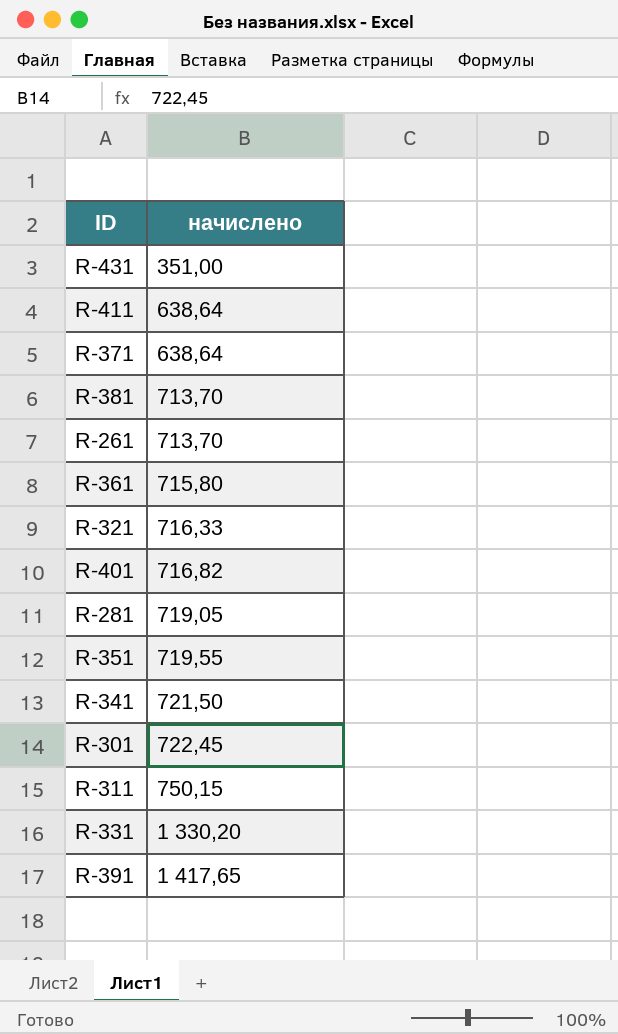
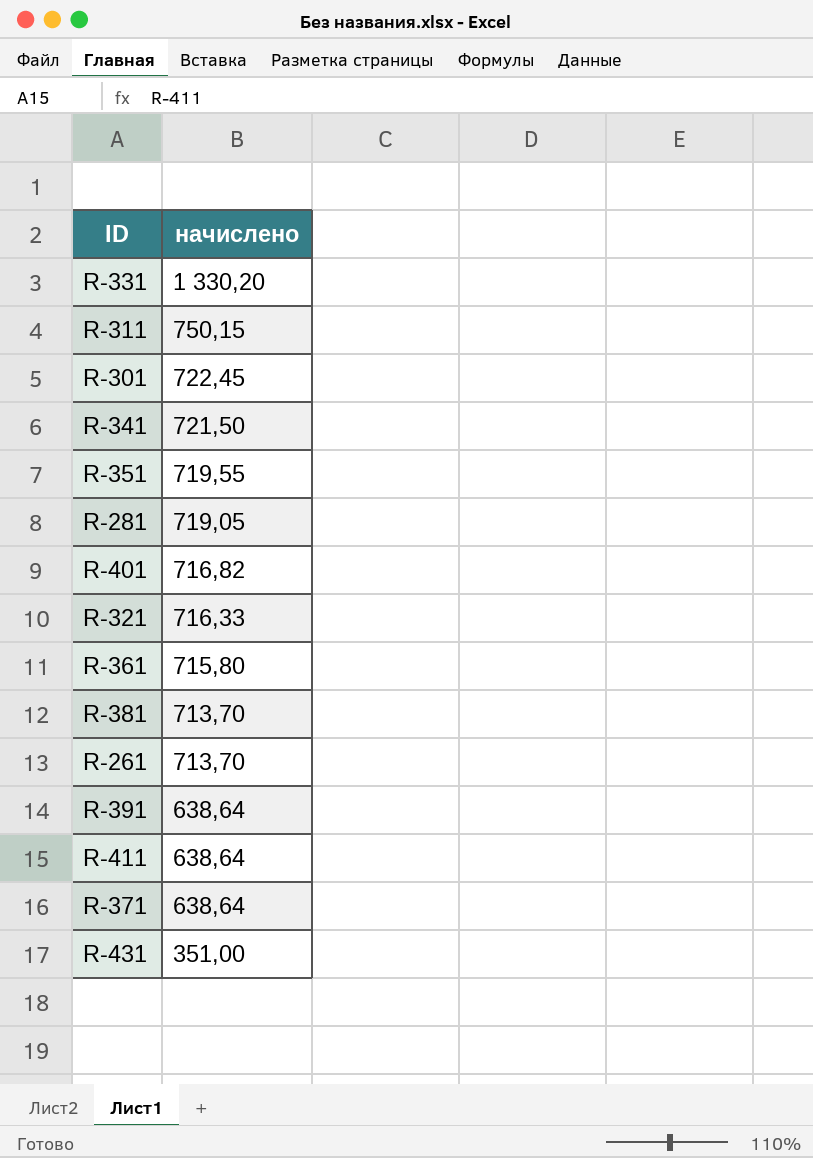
row order: начислено ascending -> начислено descending
R-391 | начислено: 1 417,65 -> 638,64

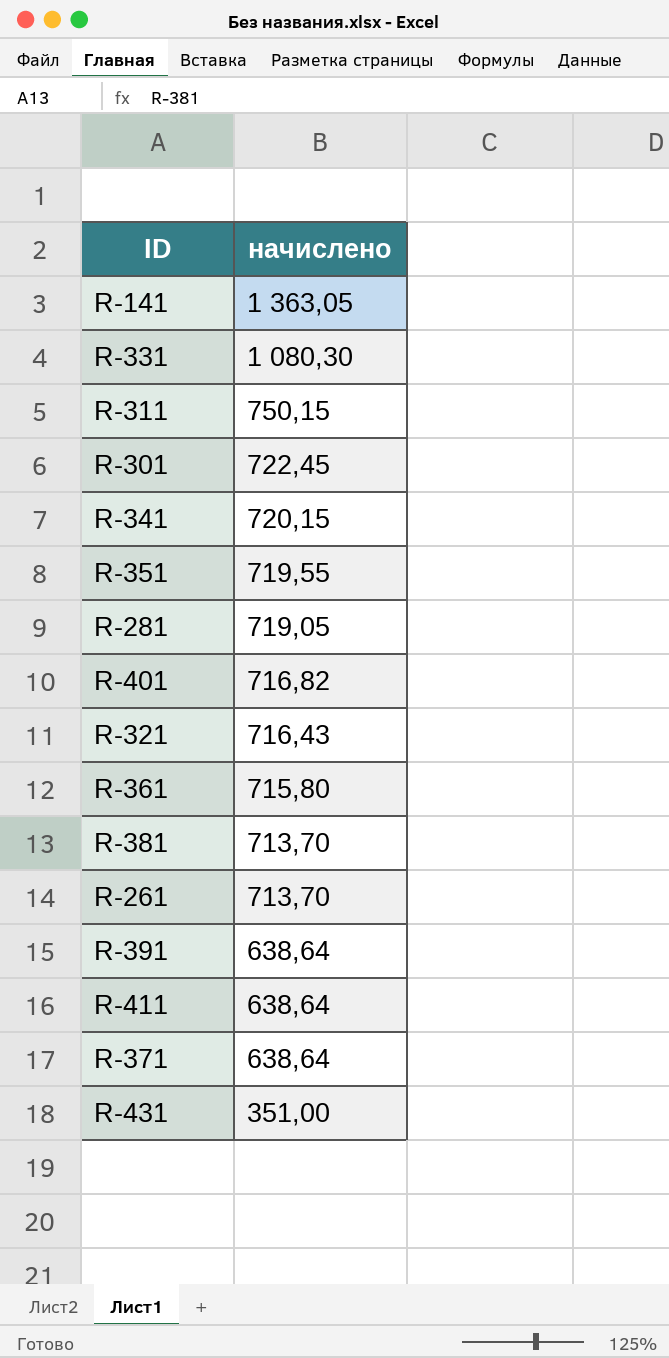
row R-141: none -> 1 363,05
R-331 | начислено: 1 330,20 -> 1 080,30
R-341 | начислено: 721,50 -> 720,15
R-321 | начислено: 716,33 -> 716,43

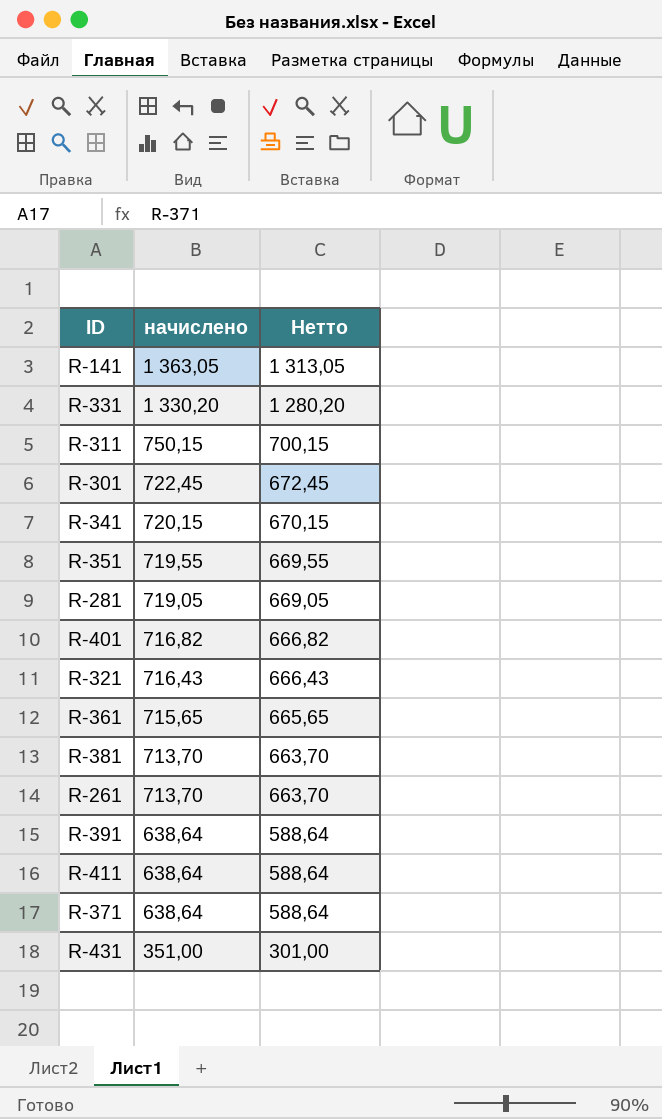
column Нетто | formula: none -> [начислено] - 50
R-331 | начислено: 1 080,30 -> 1 330,20
R-361 | начислено: 715,80 -> 715,65

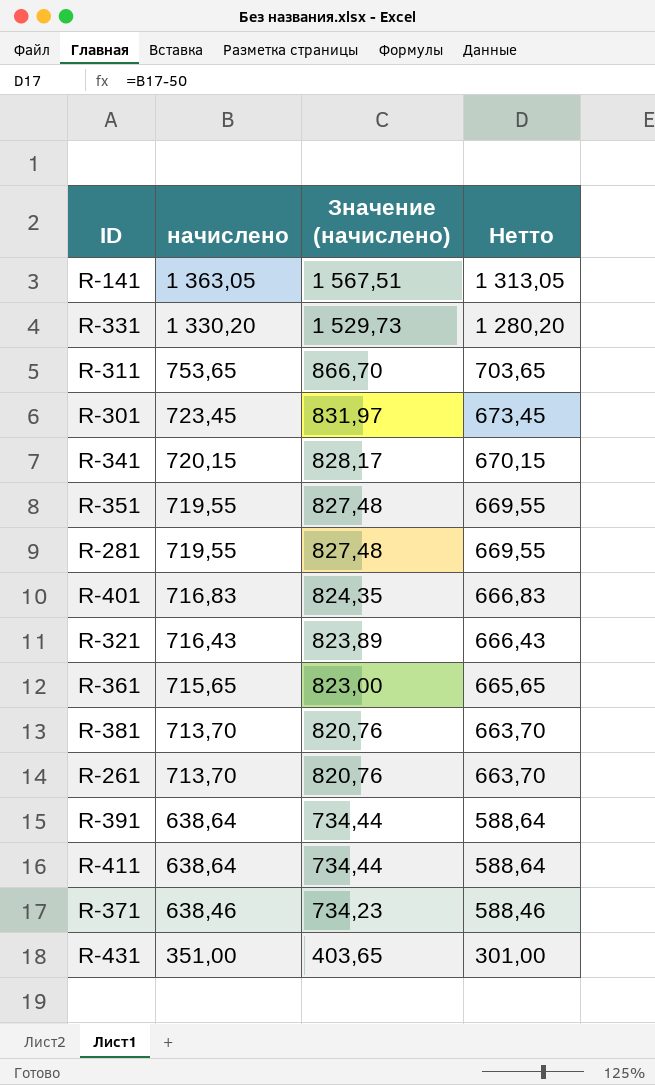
column Значение (начислено) | formula: none -> [начислено] * 1,15
R-311 | начислено: 750,15 -> 753,65
R-311 | Нетто: 700,15 -> 703,65
R-301 | начислено: 722,45 -> 723,45
R-301 | Нетто: 672,45 -> 673,45
R-281 | начислено: 719,05 -> 719,55
R-281 | Нетто: 669,05 -> 669,55
R-401 | начислено: 716,82 -> 716,83
R-401 | Нетто: 666,82 -> 666,83
R-371 | начислено: 638,64 -> 638,46
R-371 | Нетто: 588,64 -> 588,46

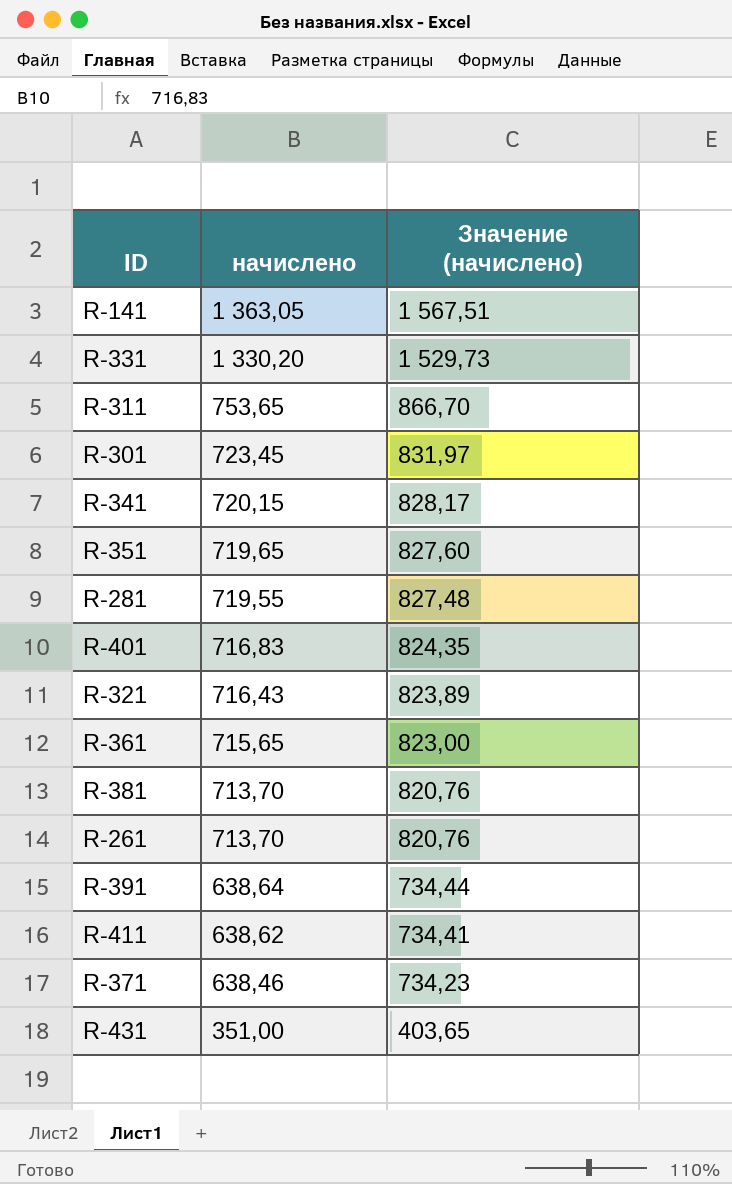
column Нетто | formula: [начислено] - 50 -> none
R-351 | начислено: 719,55 -> 719,65
R-351 | Значение (начислено): 827,48 -> 827,60
R-411 | начислено: 638,64 -> 638,62
R-411 | Значение (начислено): 734,44 -> 734,41

